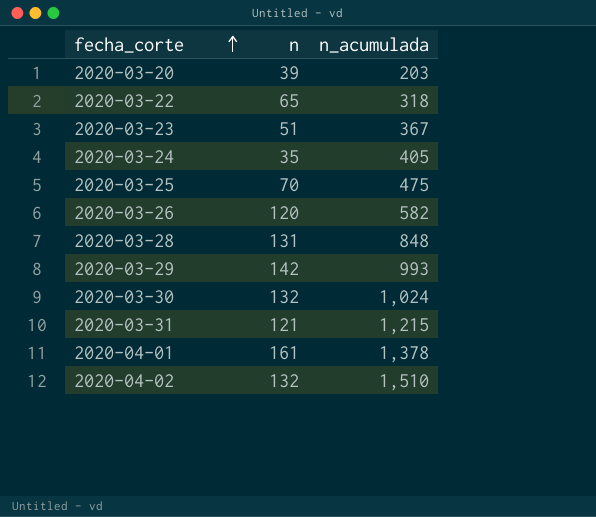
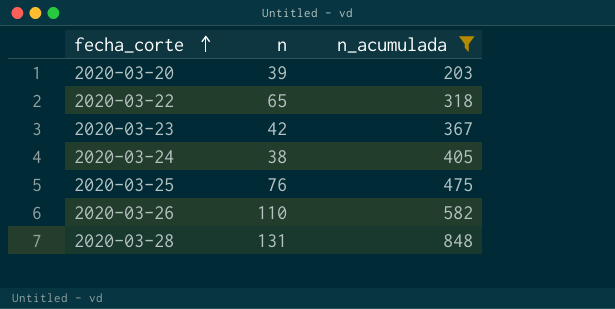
filter: none -> n_acumulada <= 848
2020-03-23 | n: 51 -> 42
2020-03-24 | n: 35 -> 38
2020-03-25 | n: 70 -> 76
2020-03-26 | n: 120 -> 110

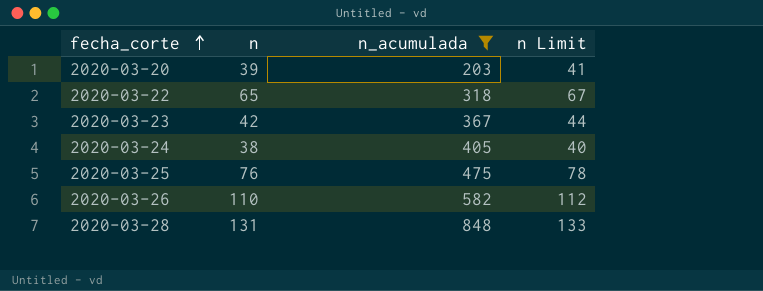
column n Limit | formula: none -> [n] + 2

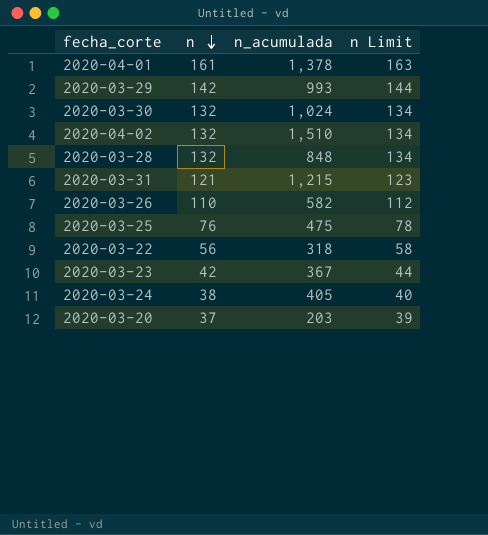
filter: n_acumulada <= 848 -> none
row order: fecha_corte ascending -> n descending
2020-03-28 | n: 131 -> 132
2020-03-28 | n Limit: 133 -> 134
2020-03-22 | n: 65 -> 56
2020-03-22 | n Limit: 67 -> 58
2020-03-20 | n: 39 -> 37
2020-03-20 | n Limit: 41 -> 39

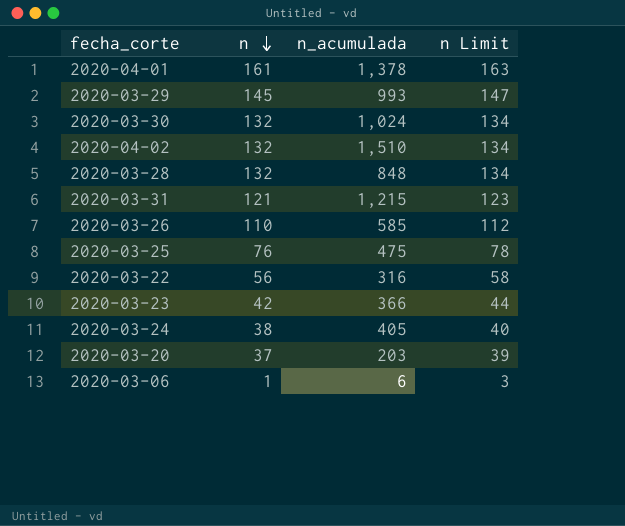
2020-03-29 | n: 142 -> 145
2020-03-29 | n Limit: 144 -> 147
2020-03-26 | n_acumulada: 582 -> 585
2020-03-22 | n_acumulada: 318 -> 316
2020-03-23 | n_acumulada: 367 -> 366
row 2020-03-06: none -> 1 | 6 | 3

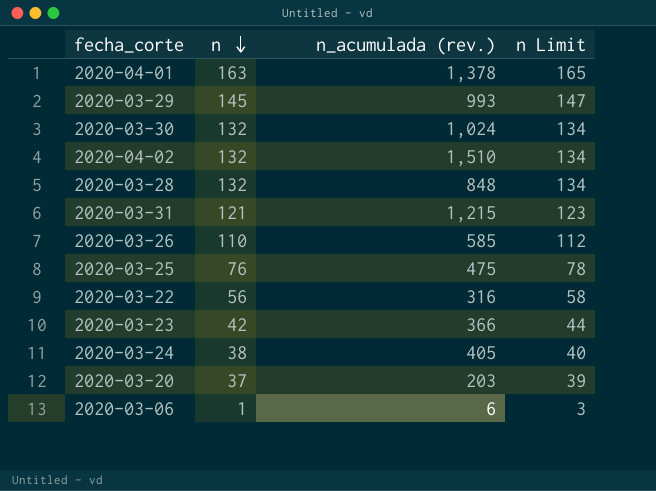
column name: n_acumulada -> n_acumulada (rev.)
2020-04-01 | n: 161 -> 163
2020-04-01 | n Limit: 163 -> 165

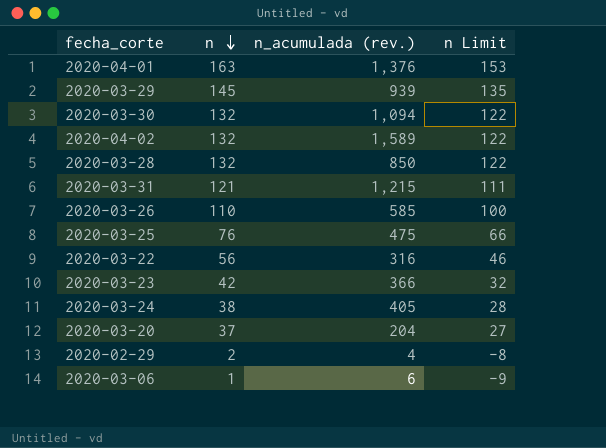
column n Limit | formula: [n] + 2 -> [n] - 10
2020-04-01 | n_acumulada (rev.): 1,378 -> 1,376
2020-03-29 | n_acumulada (rev.): 993 -> 939
2020-03-30 | n_acumulada (rev.): 1,024 -> 1,094
2020-04-02 | n_acumulada (rev.): 1,510 -> 1,589
2020-03-28 | n_acumulada (rev.): 848 -> 850
2020-03-20 | n_acumulada (rev.): 203 -> 204
row 2020-02-29: none -> 2 | 4 | -8

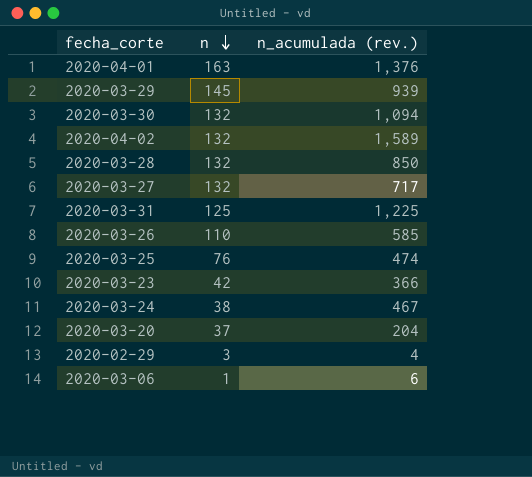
column n Limit | formula: [n] - 10 -> none
row 2020-03-22: 56 | 316 | 46 -> none
row 2020-03-27: none -> 132 | 717
2020-03-31 | n: 121 -> 125
2020-03-31 | n_acumulada (rev.): 1,215 -> 1,225
2020-03-25 | n_acumulada (rev.): 475 -> 474
2020-03-24 | n_acumulada (rev.): 405 -> 467
2020-02-29 | n: 2 -> 3

